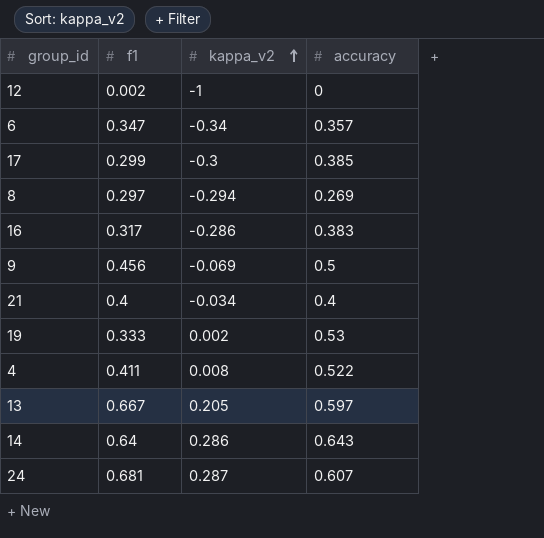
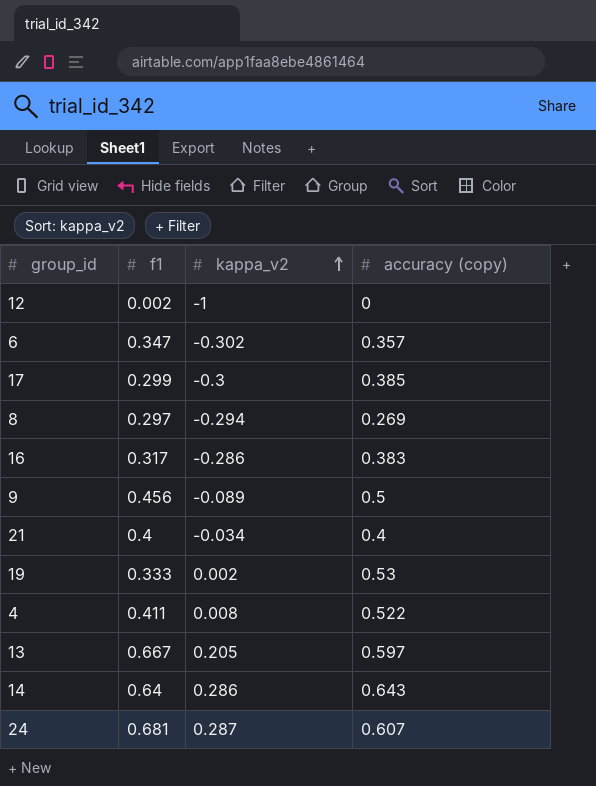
column name: accuracy -> accuracy (copy)
6 | kappa_v2: -0.34 -> -0.302
9 | kappa_v2: -0.069 -> -0.089

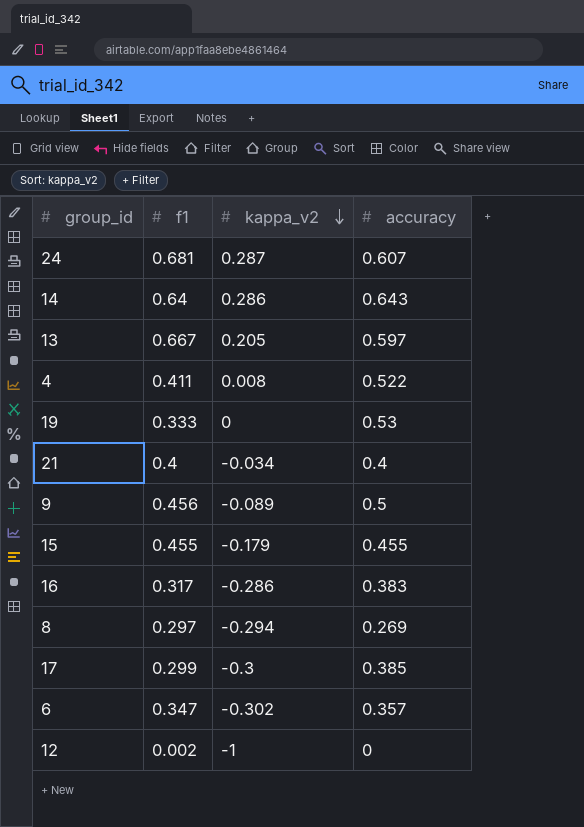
row order: kappa_v2 ascending -> kappa_v2 descending
column name: accuracy (copy) -> accuracy
19 | kappa_v2: 0.002 -> 0
row 15: none -> 0.455 | -0.179 | 0.455

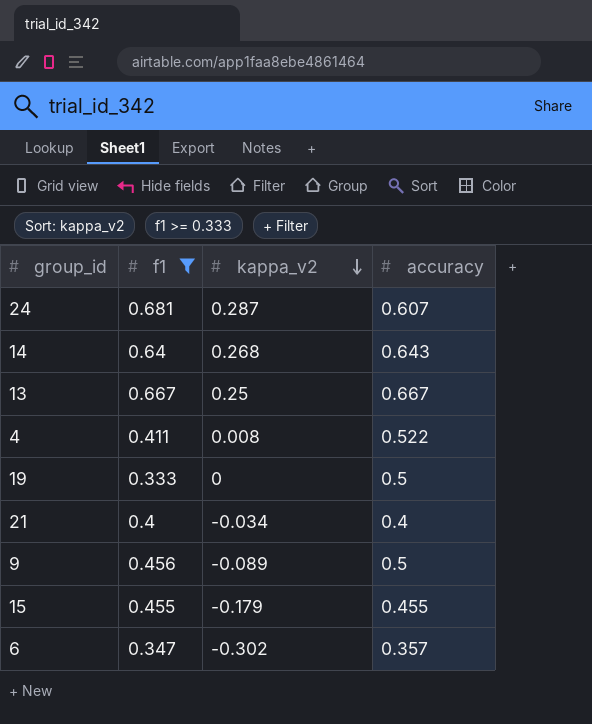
filter: none -> f1 >= 0.333
14 | kappa_v2: 0.286 -> 0.268
13 | kappa_v2: 0.205 -> 0.25
13 | accuracy: 0.597 -> 0.667
19 | accuracy: 0.53 -> 0.5

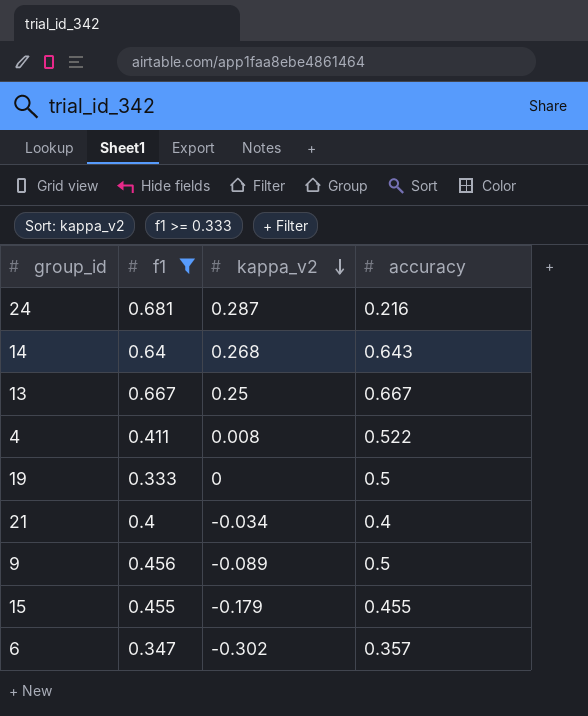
24 | accuracy: 0.607 -> 0.216

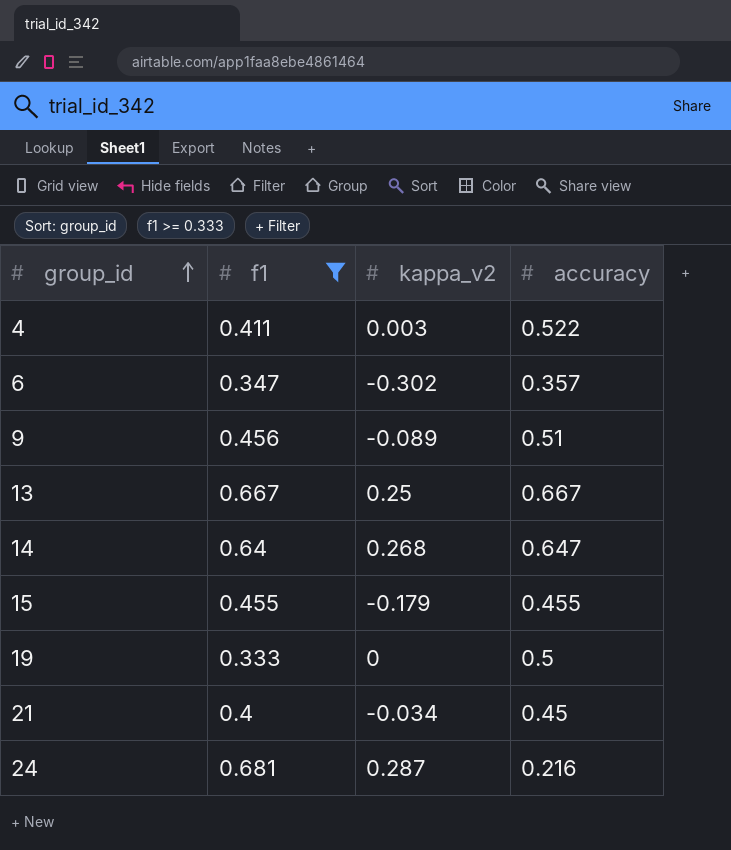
row order: kappa_v2 descending -> group_id ascending
4 | kappa_v2: 0.008 -> 0.003
9 | accuracy: 0.5 -> 0.51
14 | accuracy: 0.643 -> 0.647
21 | accuracy: 0.4 -> 0.45

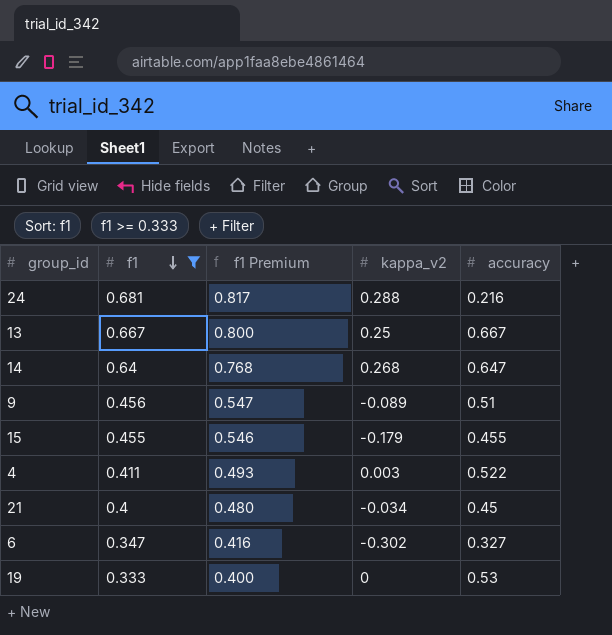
row order: group_id ascending -> f1 descending
column f1 Premium | formula: none -> [f1] * 1.2
24 | kappa_v2: 0.287 -> 0.288
6 | accuracy: 0.357 -> 0.327
19 | accuracy: 0.5 -> 0.53

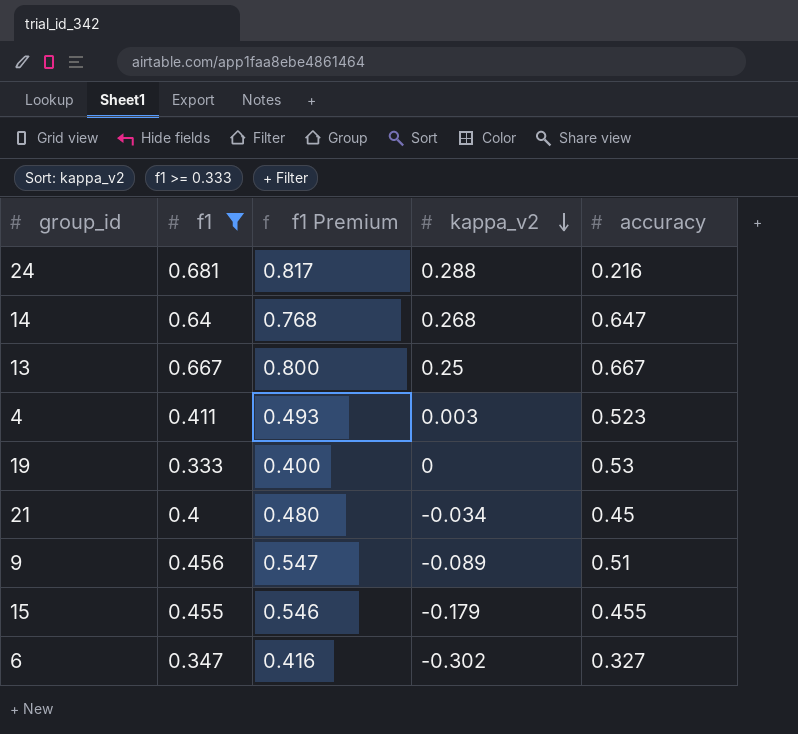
row order: f1 descending -> kappa_v2 descending
4 | accuracy: 0.522 -> 0.523

